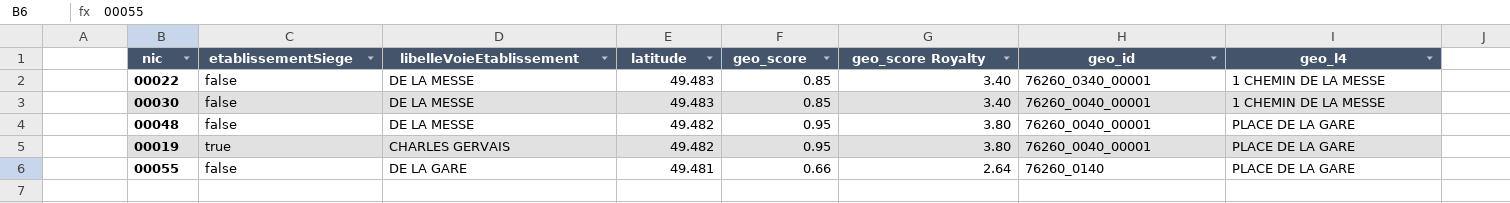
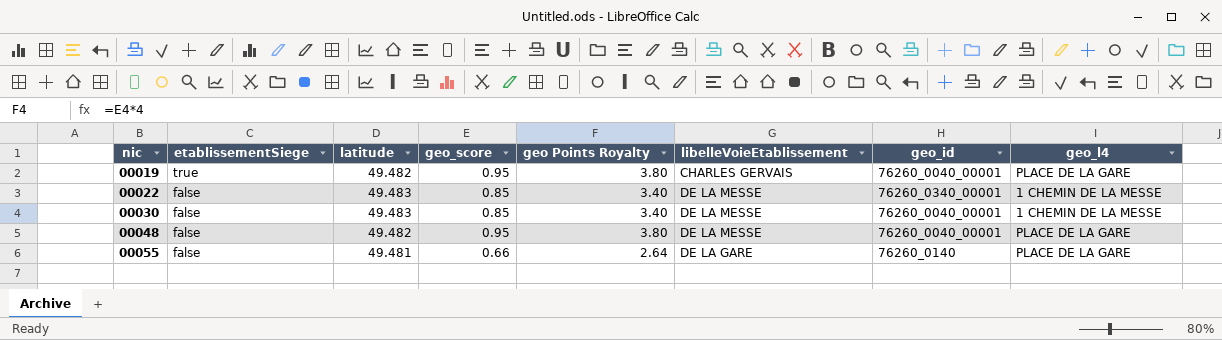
row order: latitude descending -> nic ascending
column name: geo_score Royalty -> geo Points Royalty
column libelleVoieEtablissement | position: 3 -> 6

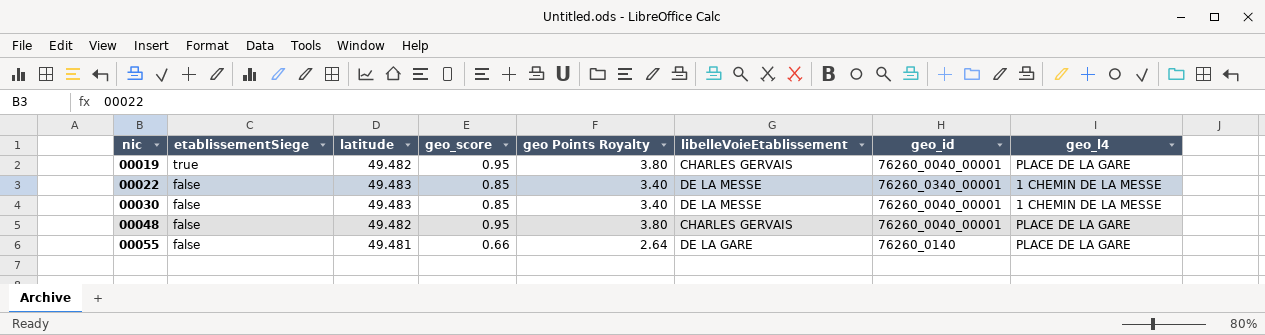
00048 | libelleVoieEtablissement: DE LA MESSE -> CHARLES GERVAIS

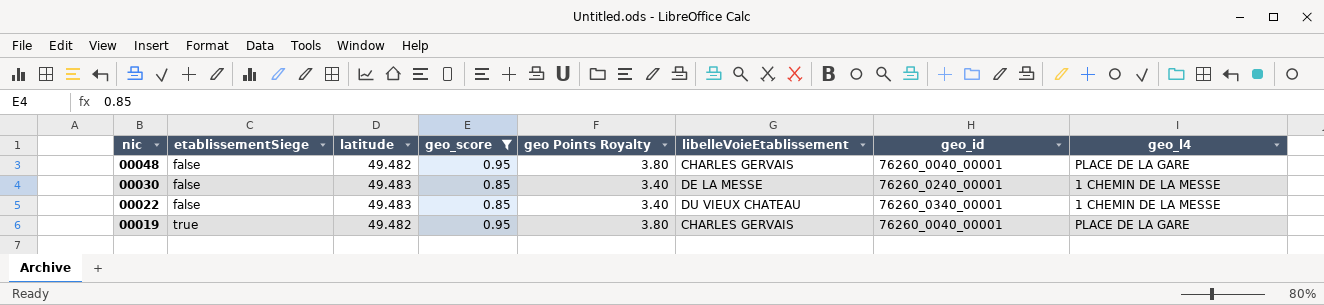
filter: none -> geo_score != 0.66
row order: nic ascending -> nic descending
00030 | geo_id: 76260_0040_00001 -> 76260_0240_00001
00022 | libelleVoieEtablissement: DE LA MESSE -> DU VIEUX CHATEAU

